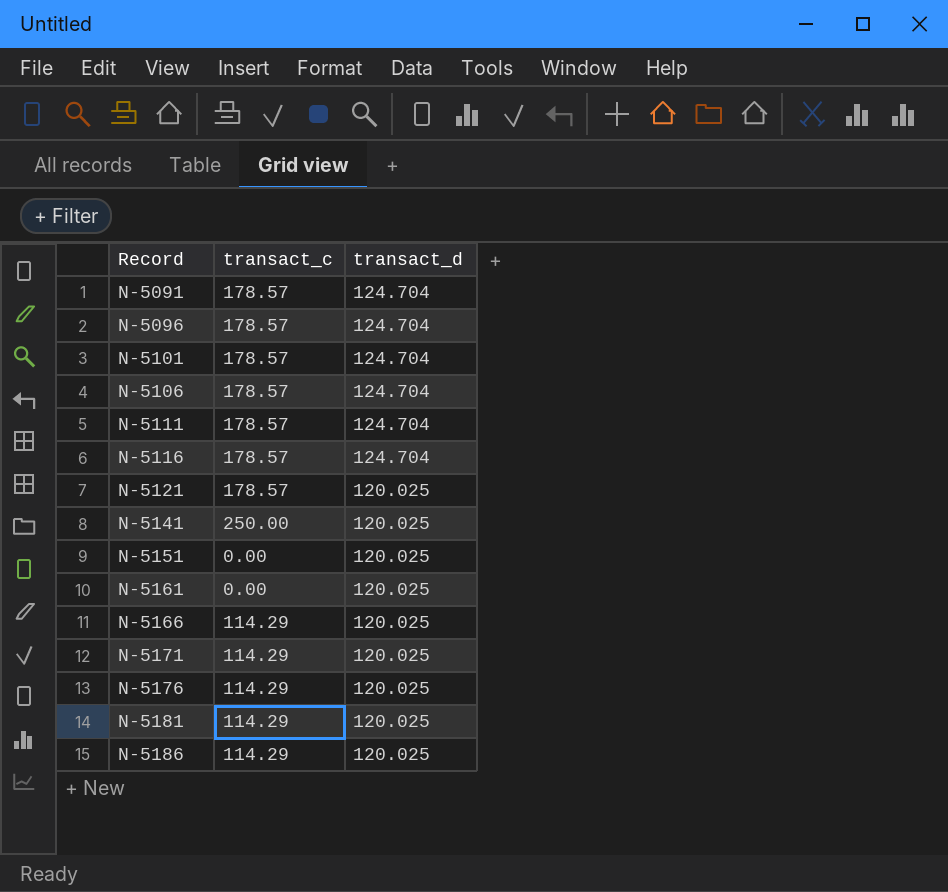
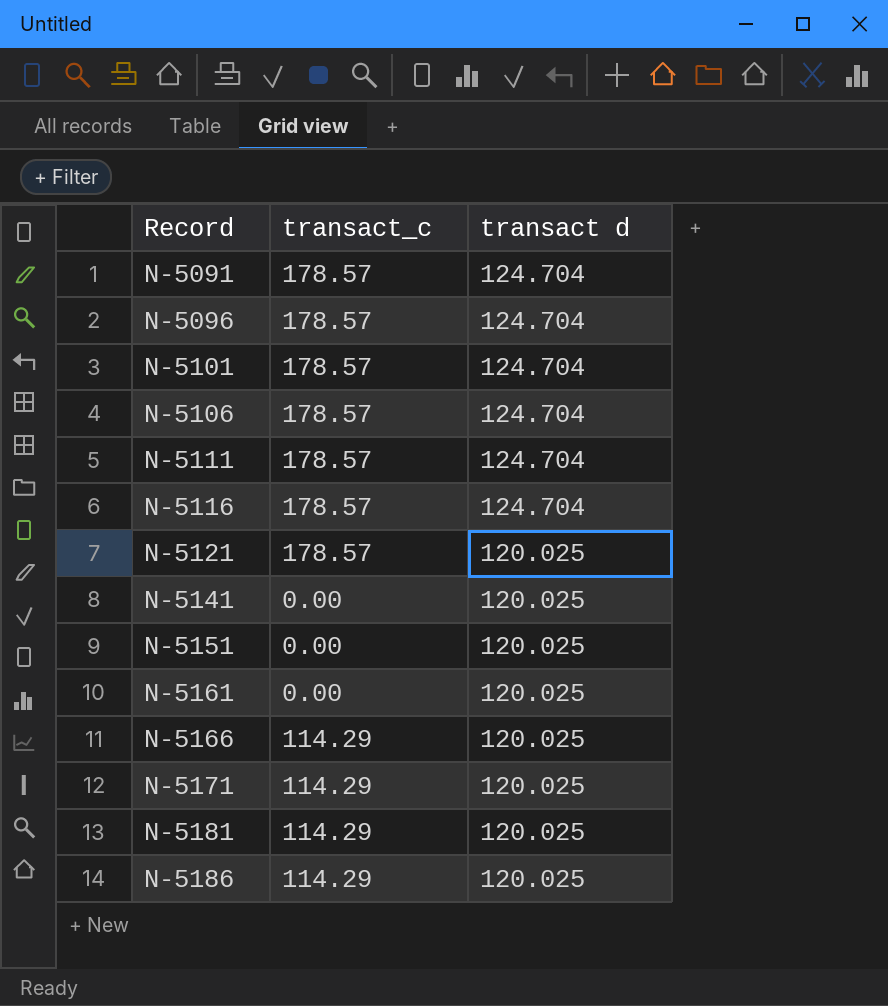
column name: transact_d -> transact d
row N-5176: 114.29 | 120.025 -> none
N-5141 | transact_c: 250.00 -> 0.00

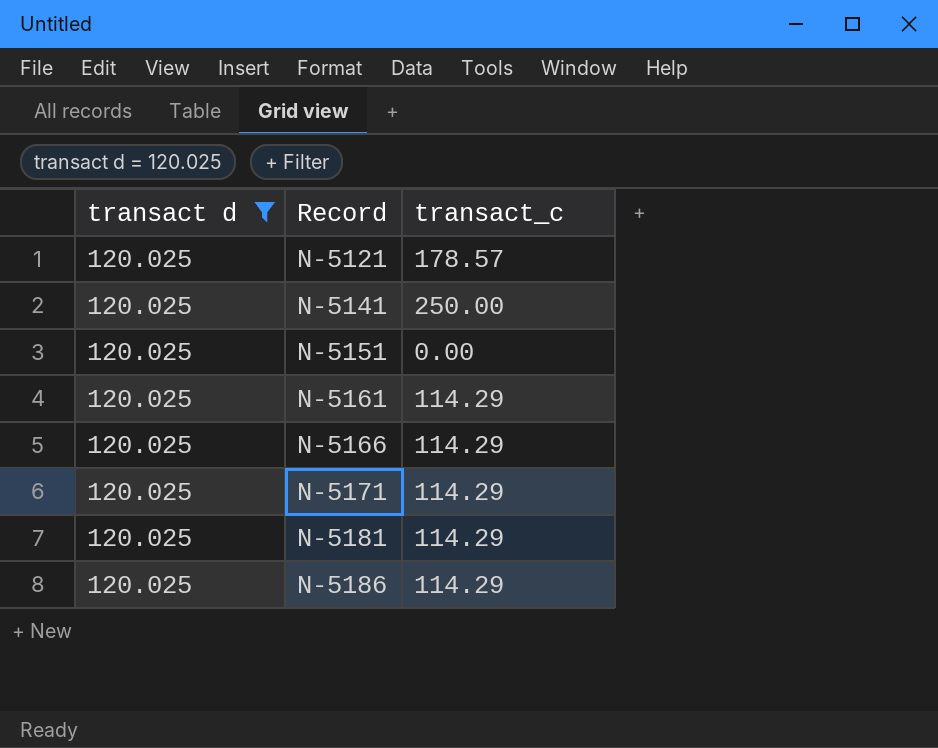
filter: none -> transact d = 120.025
column transact d | position: 3 -> 1
N-5141 | transact_c: 0.00 -> 250.00
N-5161 | transact_c: 0.00 -> 114.29

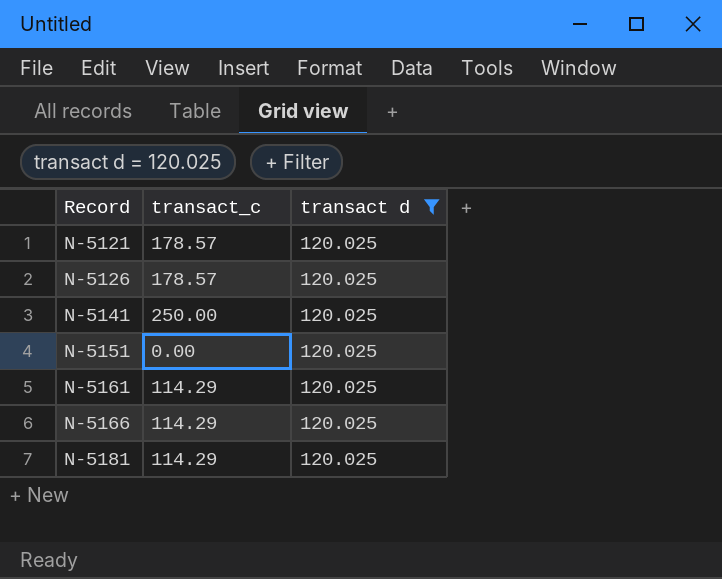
column transact d | position: 1 -> 3
row N-5171: 120.025 | 114.29 -> none
row N-5186: 120.025 | 114.29 -> none
row N-5126: none -> 178.57 | 120.025

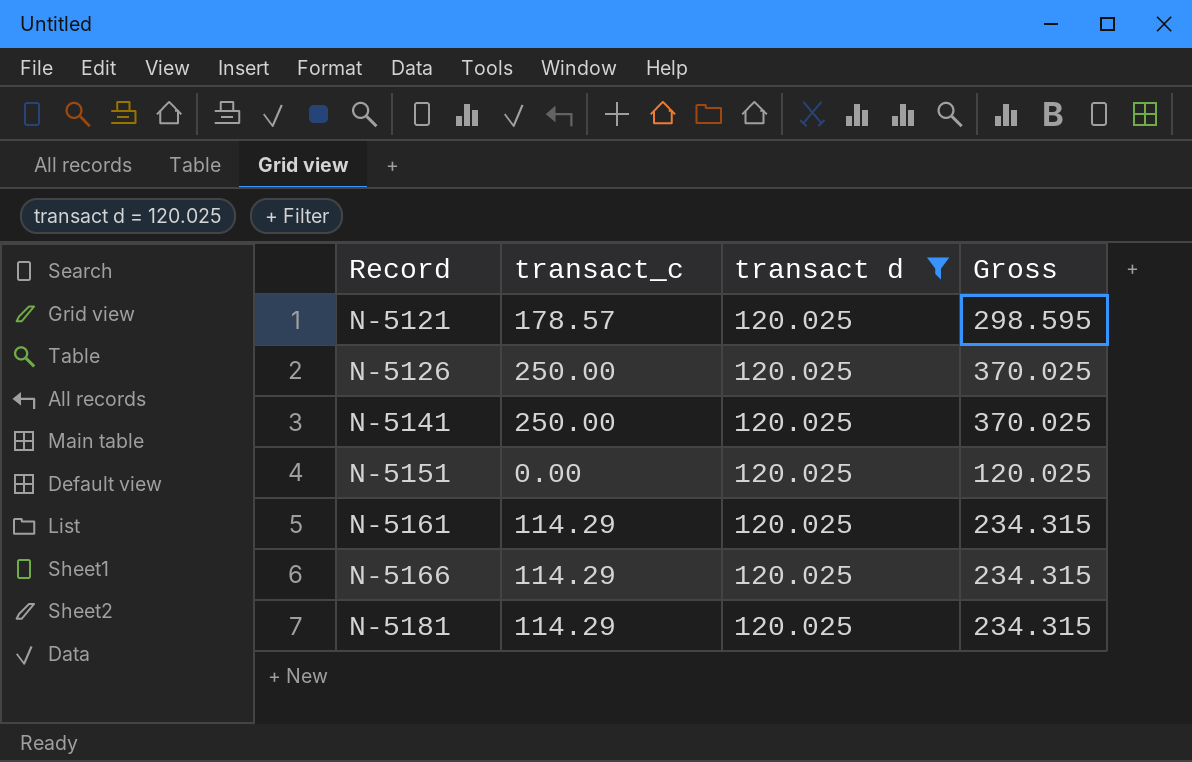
column Gross | formula: none -> [transact_c] + [transact d]
N-5126 | transact_c: 178.57 -> 250.00

